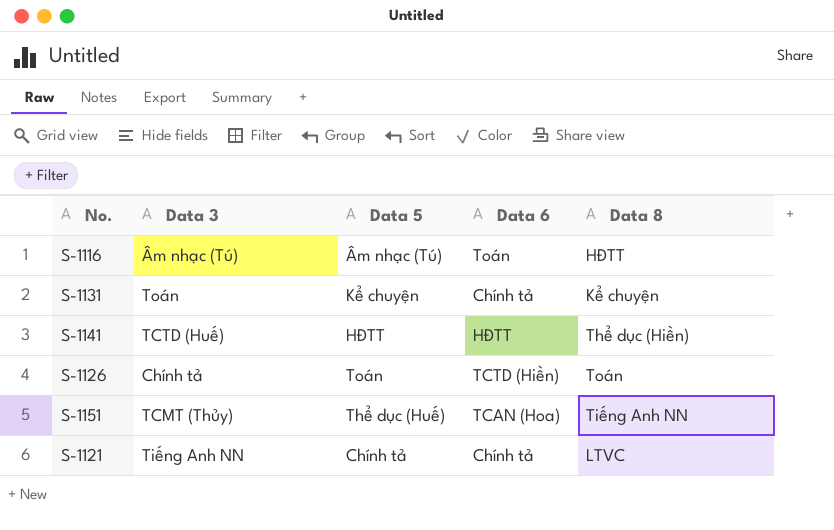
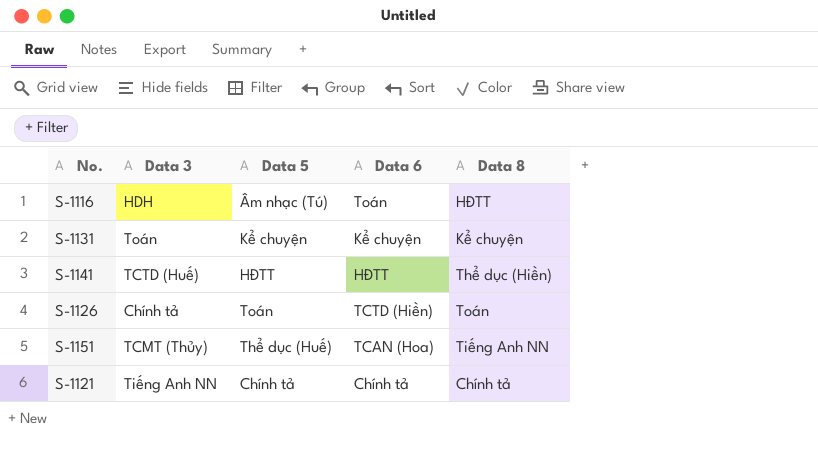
S-1116 | Data 3: Âm nhạc (Tú) -> HDH
S-1131 | Data 6: Chính tả -> Kể chuyện
S-1121 | Data 8: LTVC -> Chính tả

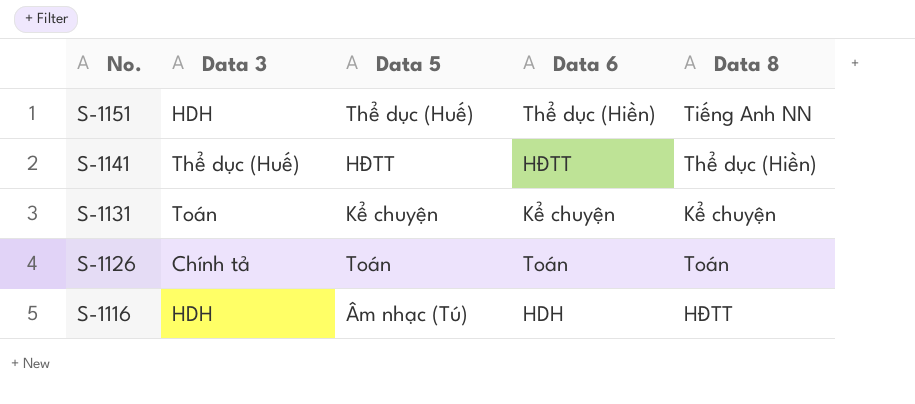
row order: none -> No. descending
row S-1121: Tiếng Anh NN | Chính tả | Chính tả | Chính tả -> none
S-1151 | Data 3: TCMT (Thủy) -> HDH
S-1151 | Data 6: TCAN (Hoa) -> Thể dục (Hiền)
S-1141 | Data 3: TCTD (Huế) -> Thể dục (Huế)
S-1126 | Data 6: TCTD (Hiền) -> Toán
S-1116 | Data 6: Toán -> HDH

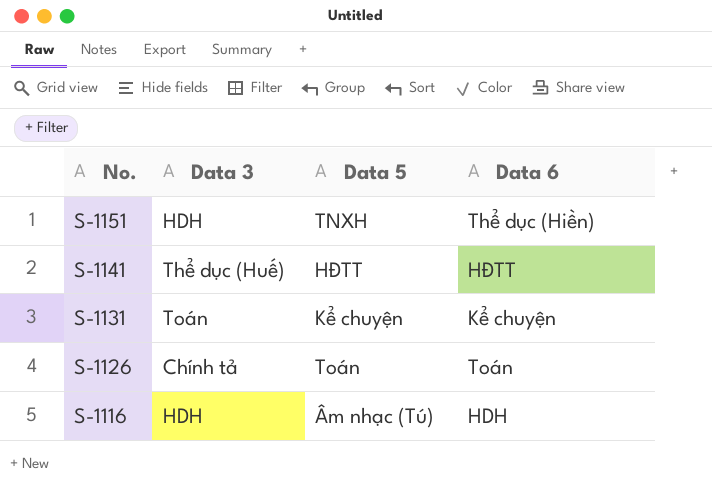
column Data 8 | position: 5 -> none
S-1151 | Data 5: Thể dục (Huế) -> TNXH

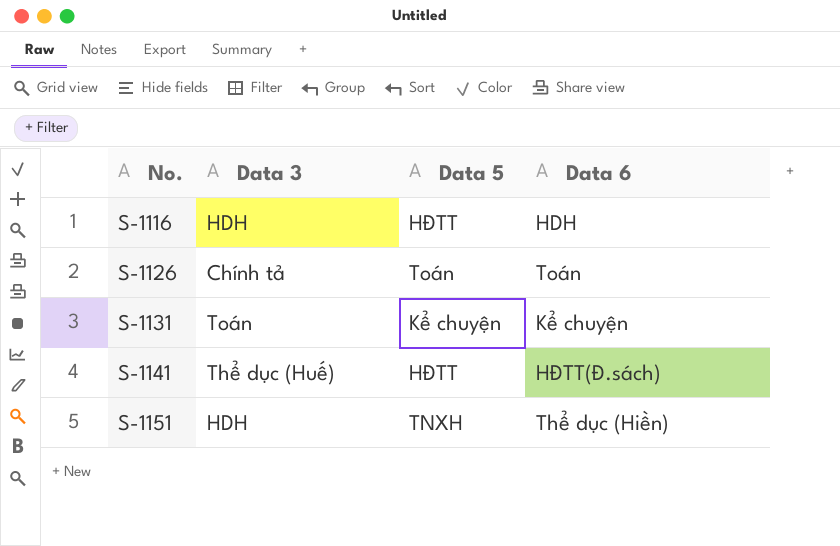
row order: No. descending -> No. ascending
S-1116 | Data 5: Âm nhạc (Tú) -> HĐTT
S-1141 | Data 6: HĐTT -> HĐTT(Đ.sách)

